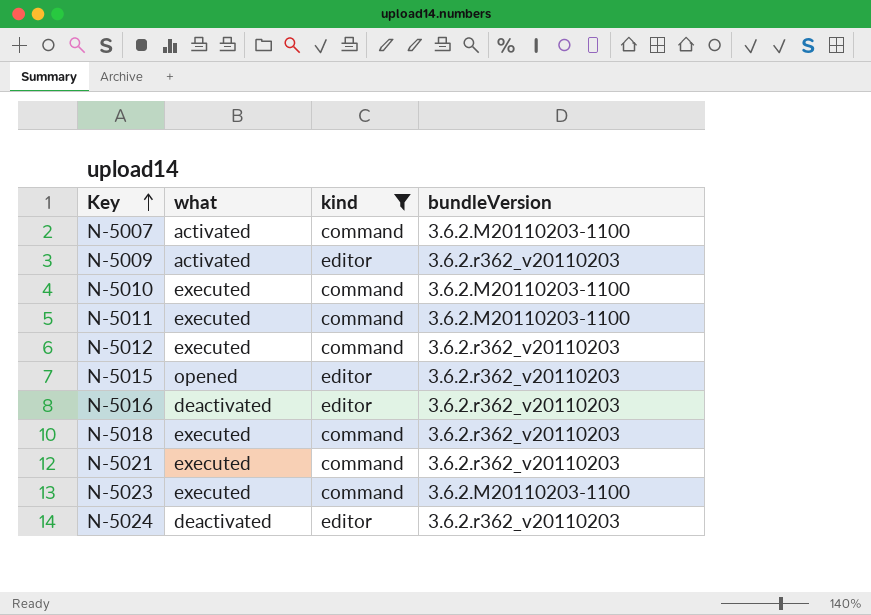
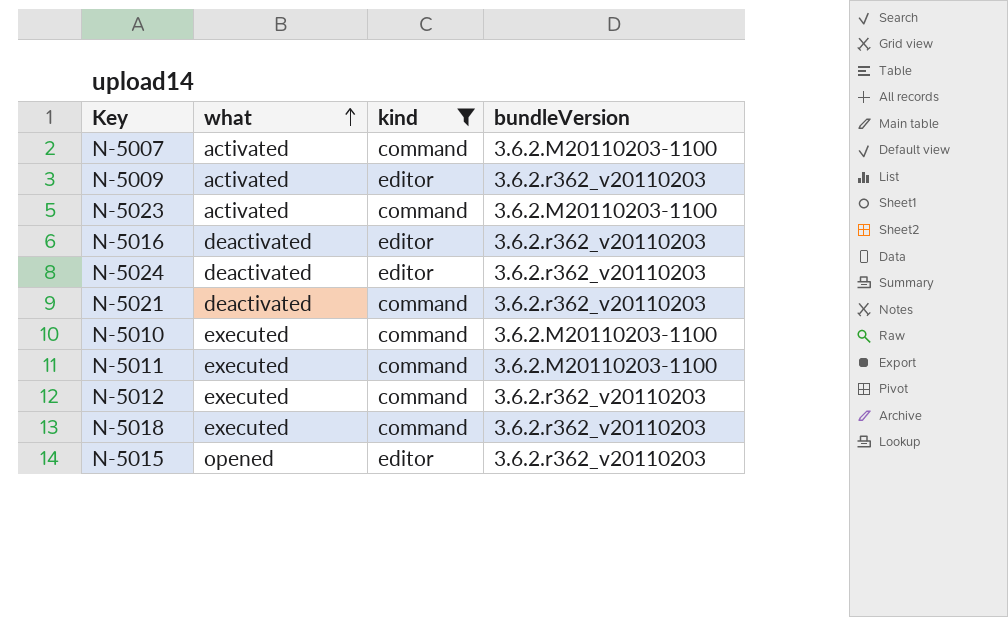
row order: Key ascending -> what ascending
N-5023 | what: executed -> activated
N-5021 | what: executed -> deactivated

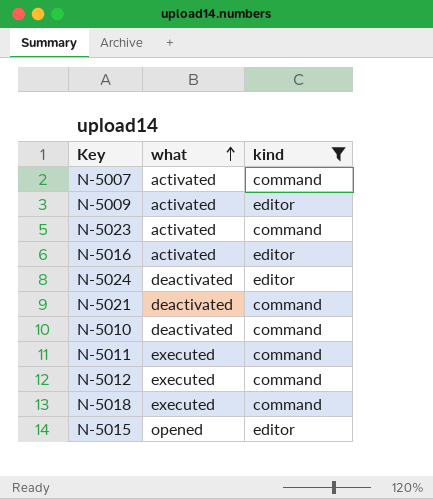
column bundleVersion | position: 4 -> none
N-5016 | what: deactivated -> activated
N-5010 | what: executed -> deactivated

